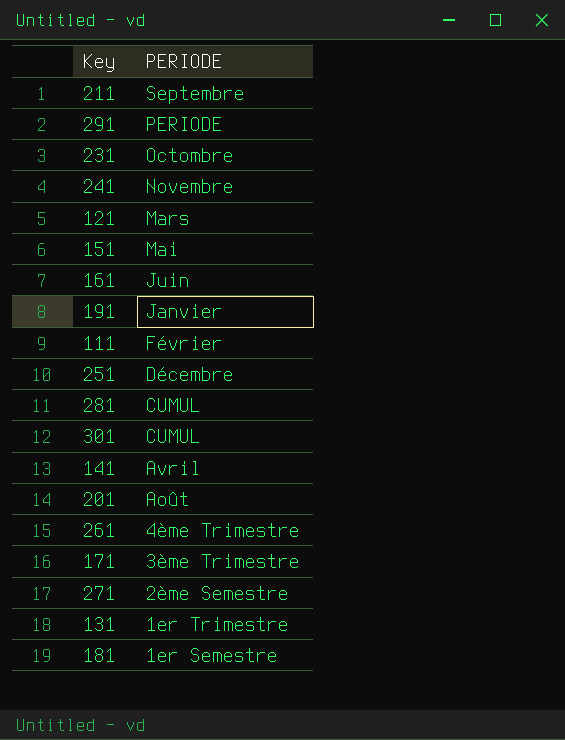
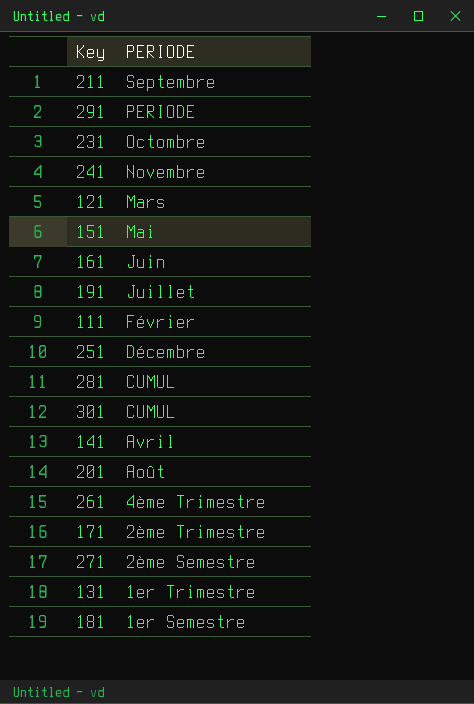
191 | PERIODE: Janvier -> Juillet
171 | PERIODE: 3ème Trimestre -> 2ème Trimestre

